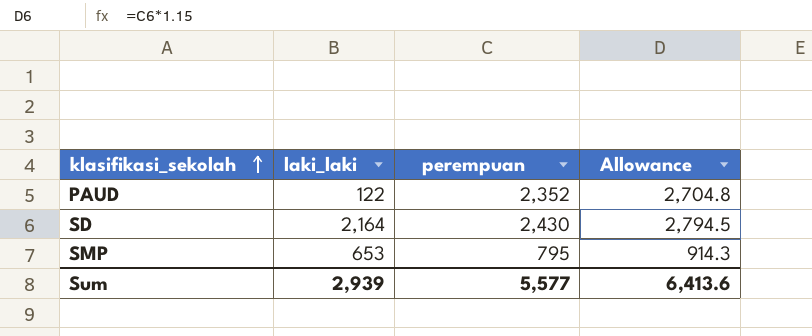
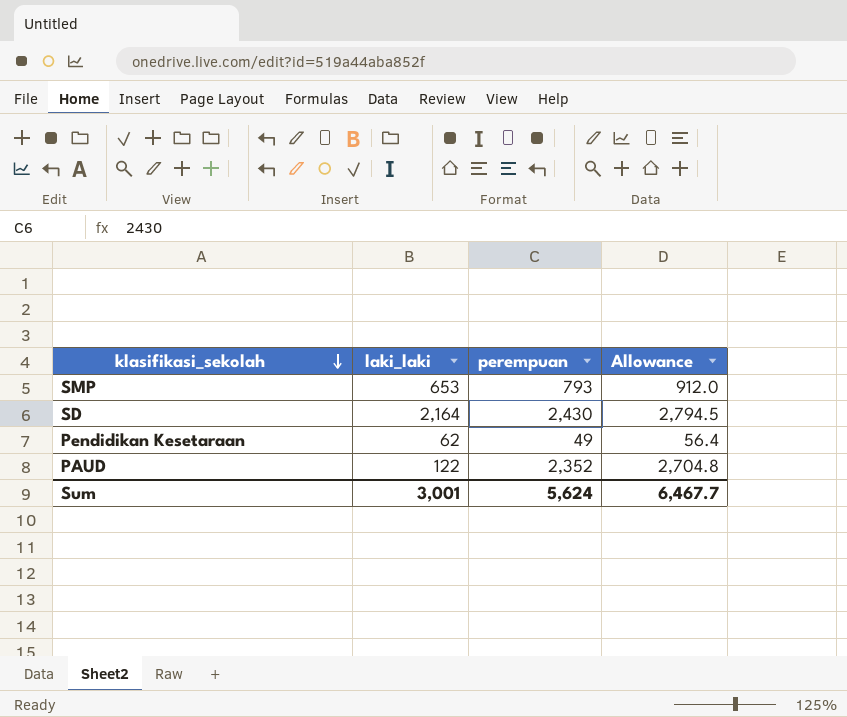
row order: klasifikasi_sekolah ascending -> klasifikasi_sekolah descending
SMP | perempuan: 795 -> 793
SMP | Allowance: 914.3 -> 912.0
row Pendidikan Kesetaraan: none -> 62 | 49 | 56.4
Sum | laki_laki: 2,939 -> 3,001
Sum | perempuan: 5,577 -> 5,624
Sum | Allowance: 6,413.6 -> 6,467.7

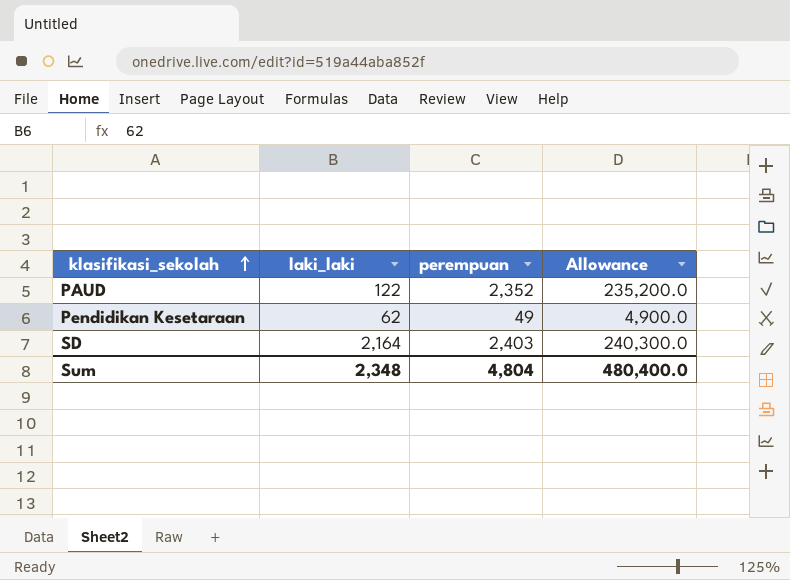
row order: klasifikasi_sekolah descending -> klasifikasi_sekolah ascending
column Allowance | formula: [perempuan] * 1.15 -> [perempuan] * 100
row SMP: 653 | 793 | 912.0 -> none
SD | perempuan: 2,430 -> 2,403
Sum | laki_laki: 3,001 -> 2,348
Sum | perempuan: 5,624 -> 4,804
Sum | Allowance: 6,467.7 -> 480,400.0

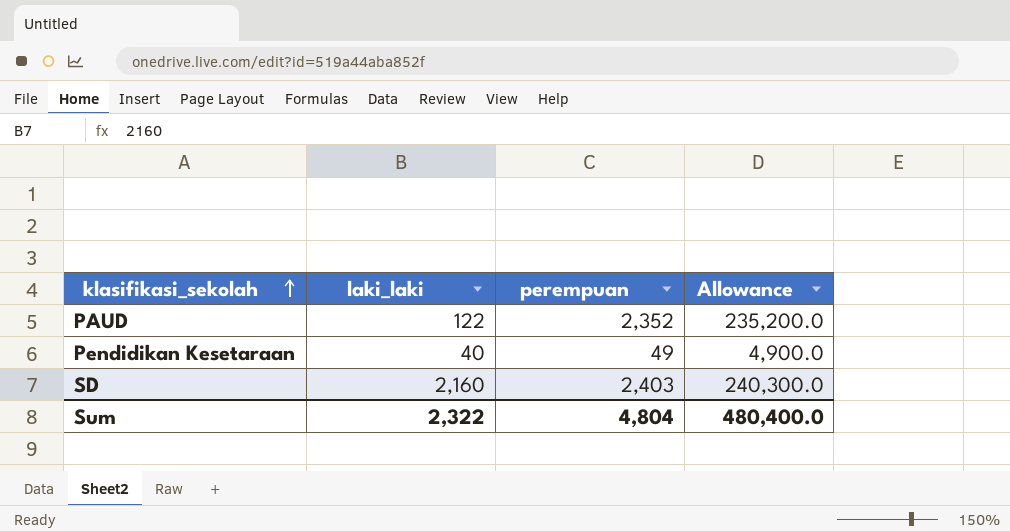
Pendidikan Kesetaraan | laki_laki: 62 -> 40
SD | laki_laki: 2,164 -> 2,160
Sum | laki_laki: 2,348 -> 2,322

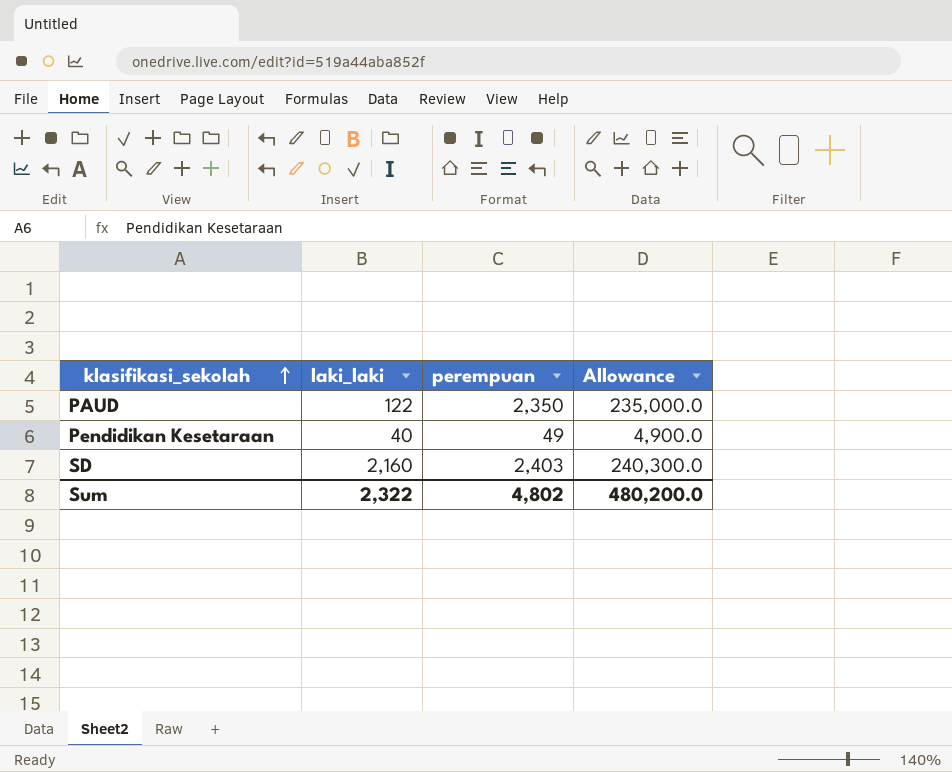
PAUD | perempuan: 2,352 -> 2,350
PAUD | Allowance: 235,200.0 -> 235,000.0
Sum | perempuan: 4,804 -> 4,802
Sum | Allowance: 480,400.0 -> 480,200.0

